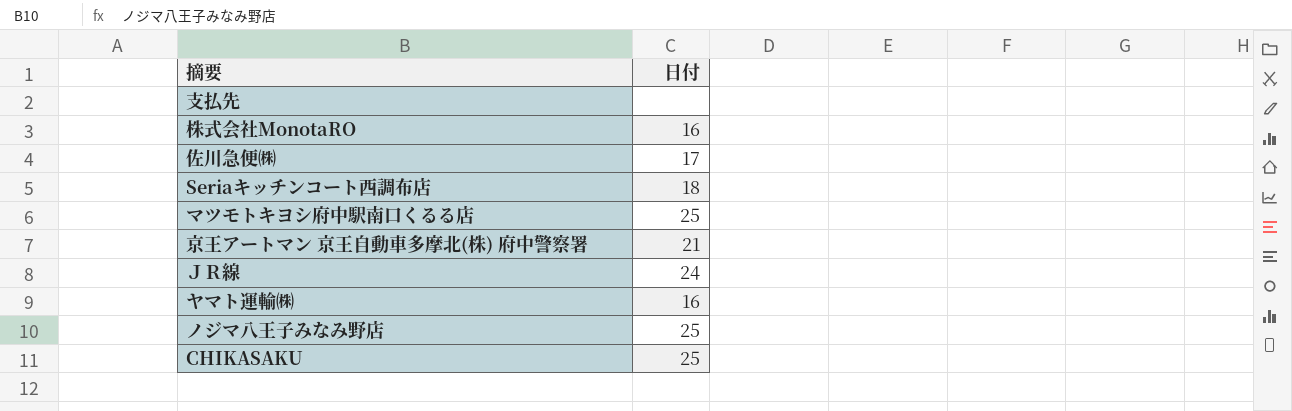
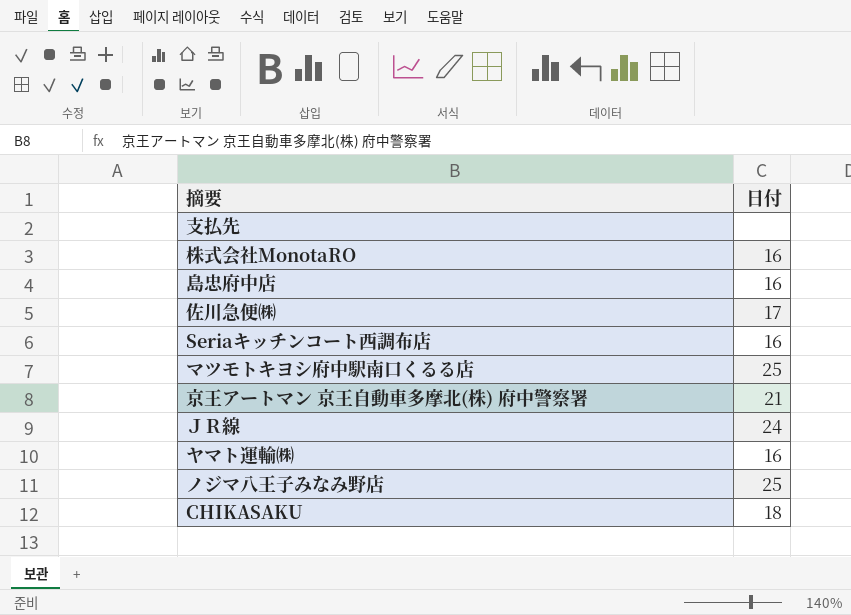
row 島忠府中店: none -> 16
Seriaキッチンコート西調布店 | 日付: 18 -> 16
CHIKASAKU | 日付: 25 -> 18

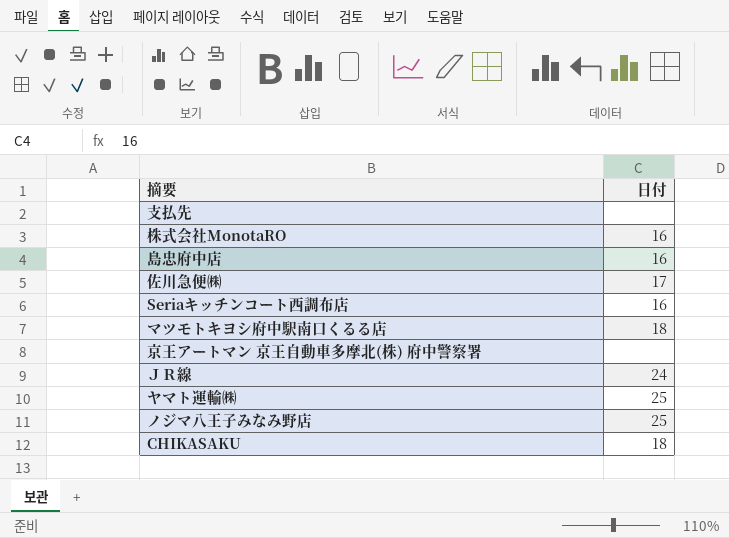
マツモトキヨシ府中駅南口くるる店 | 日付: 25 -> 18
京王アートマン 京王自動車多摩北(株) 府中警察署 | 日付: 21 -> none
ヤマト運輸㈱ | 日付: 16 -> 25

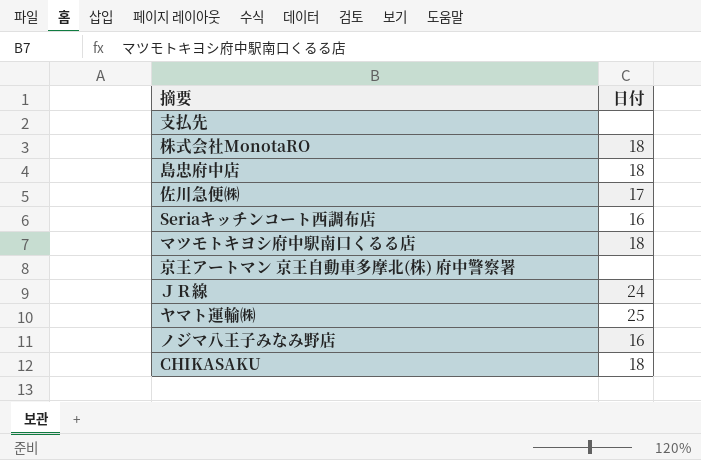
株式会社MonotaRO | 日付: 16 -> 18
島忠府中店 | 日付: 16 -> 18
ノジマ八王子みなみ野店 | 日付: 25 -> 16

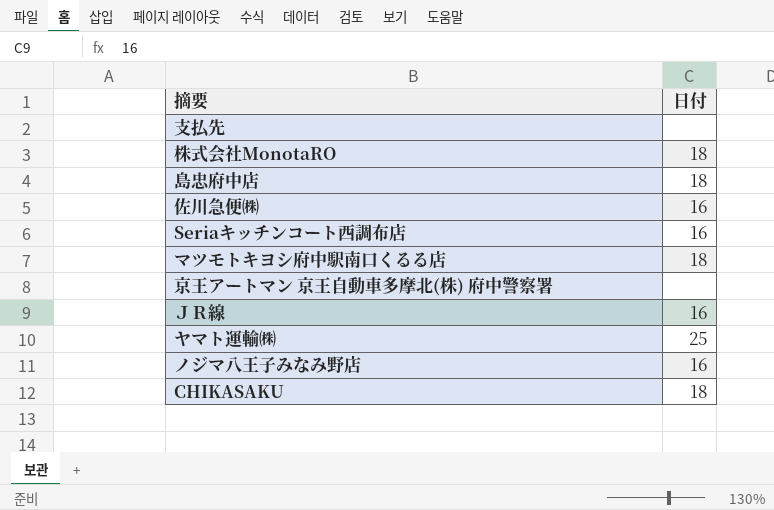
佐川急便㈱ | 日付: 17 -> 16
ＪＲ線 | 日付: 24 -> 16

